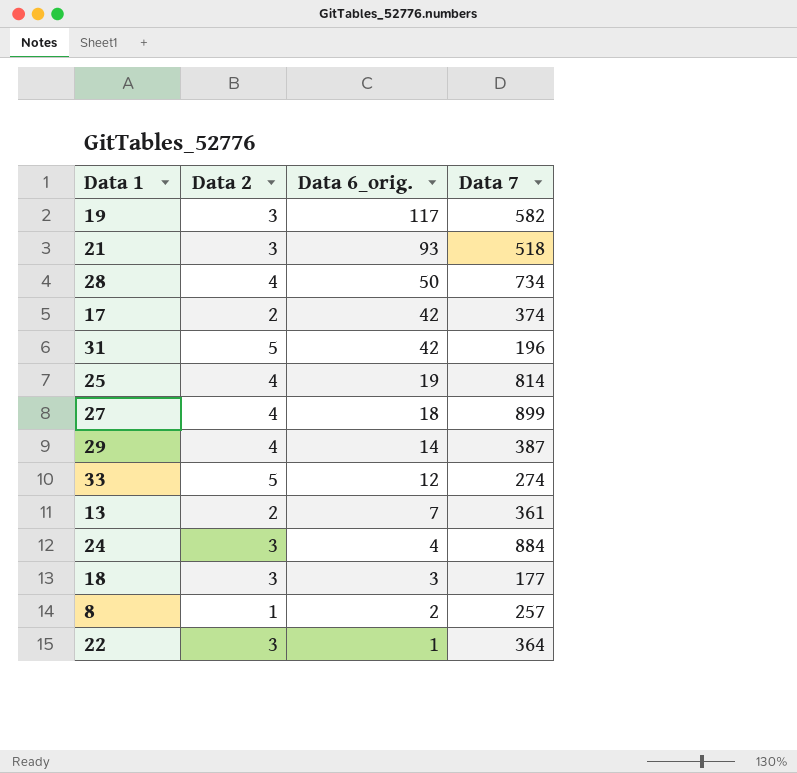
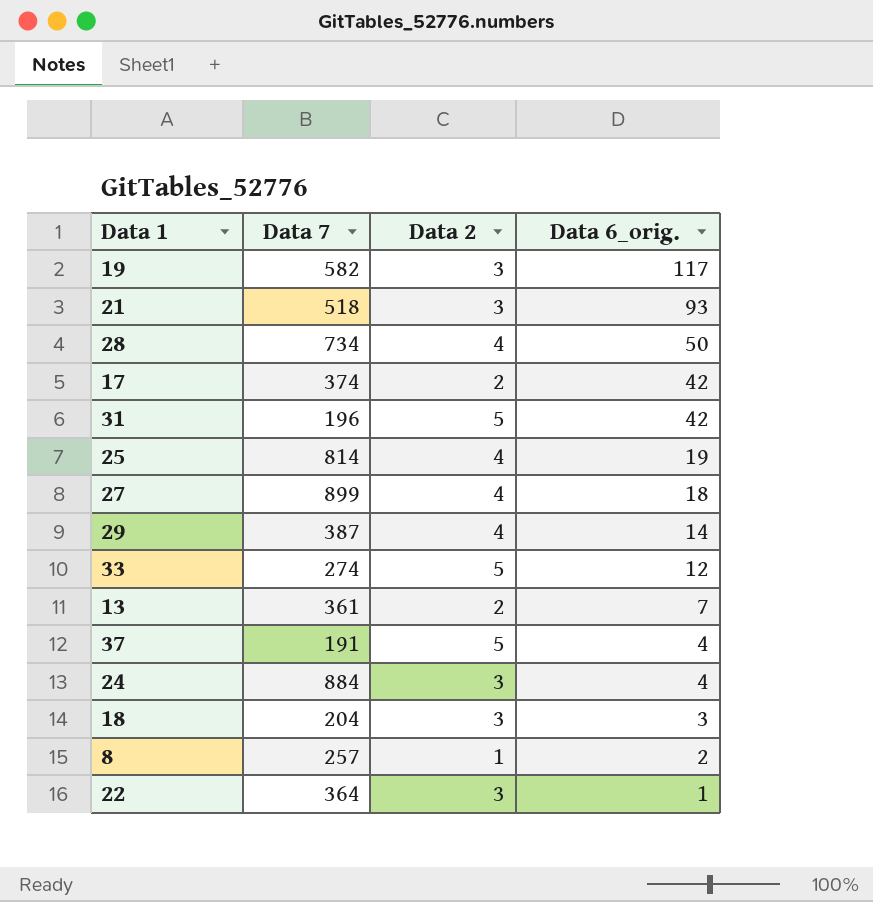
column Data 7 | position: 4 -> 2
row 37: none -> 191 | 5 | 4
18 | Data 7: 177 -> 204

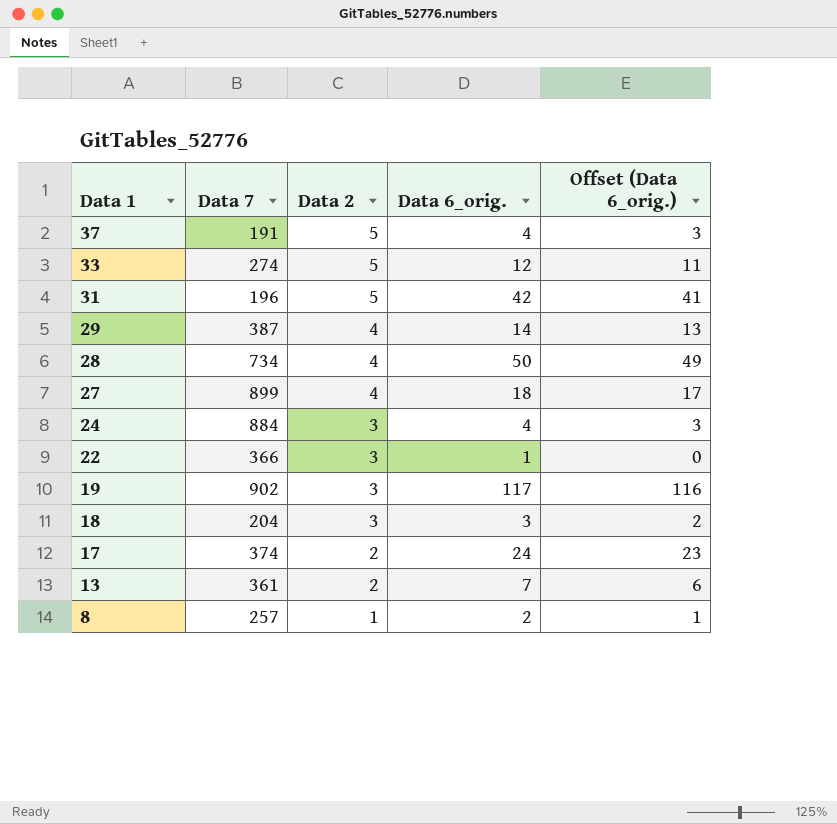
row order: Data 6_orig. descending -> Data 1 descending
column Offset (Data 6_orig.) | formula: none -> [Data 6_orig.] - 1
row 21: 518 | 3 | 93 -> none
row 25: 814 | 4 | 19 -> none
22 | Data 7: 364 -> 366
19 | Data 7: 582 -> 902
17 | Data 6_orig.: 42 -> 24

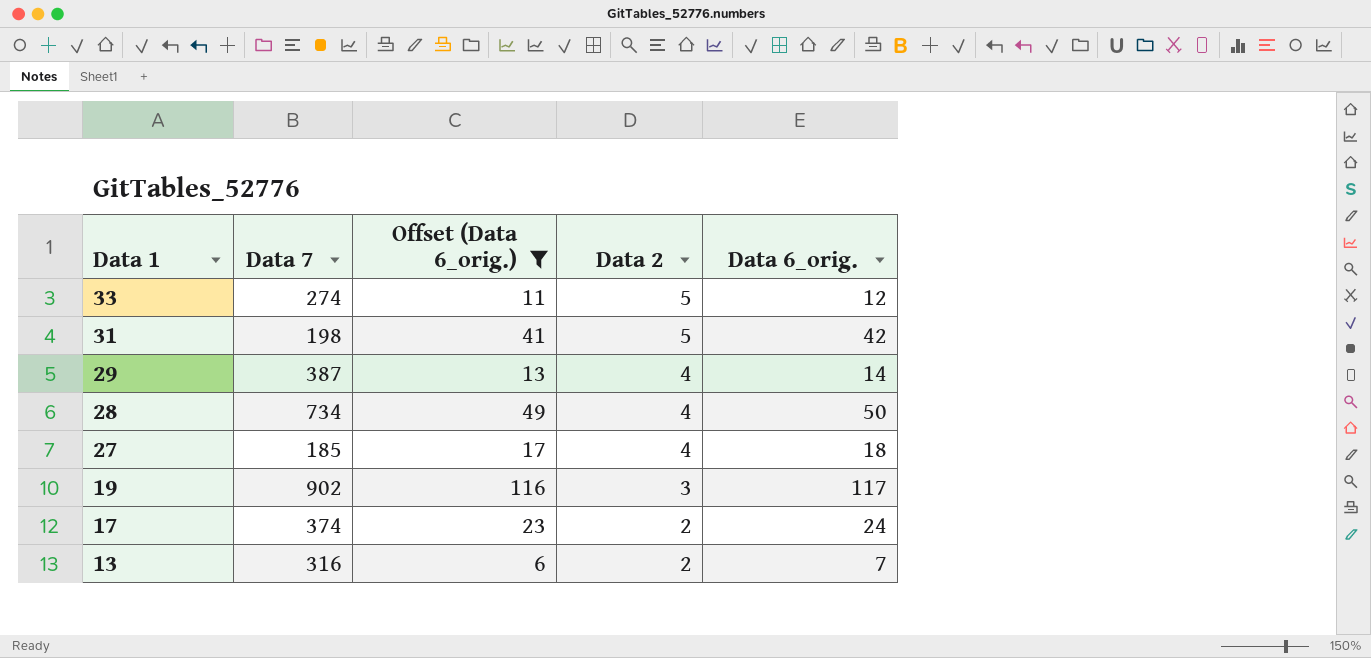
filter: none -> Offset (Data 6_orig.) >= 6
column Offset (Data 6_orig.) | position: 5 -> 3
31 | Data 7: 196 -> 198
27 | Data 7: 899 -> 185
13 | Data 7: 361 -> 316

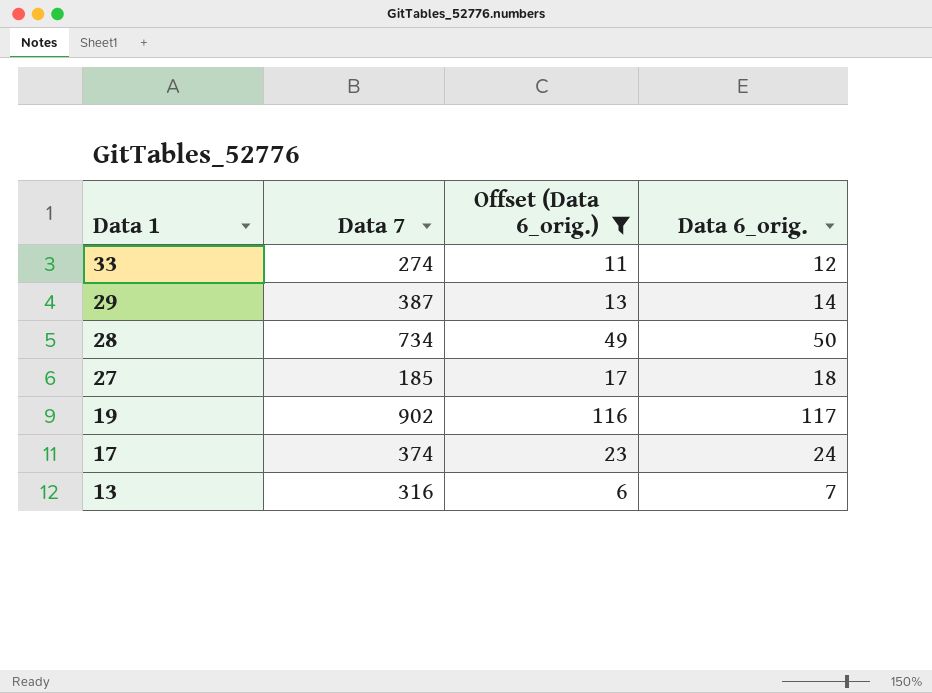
column Data 2 | position: 4 -> none
row 31: 198 | 41 | 5 | 42 -> none

